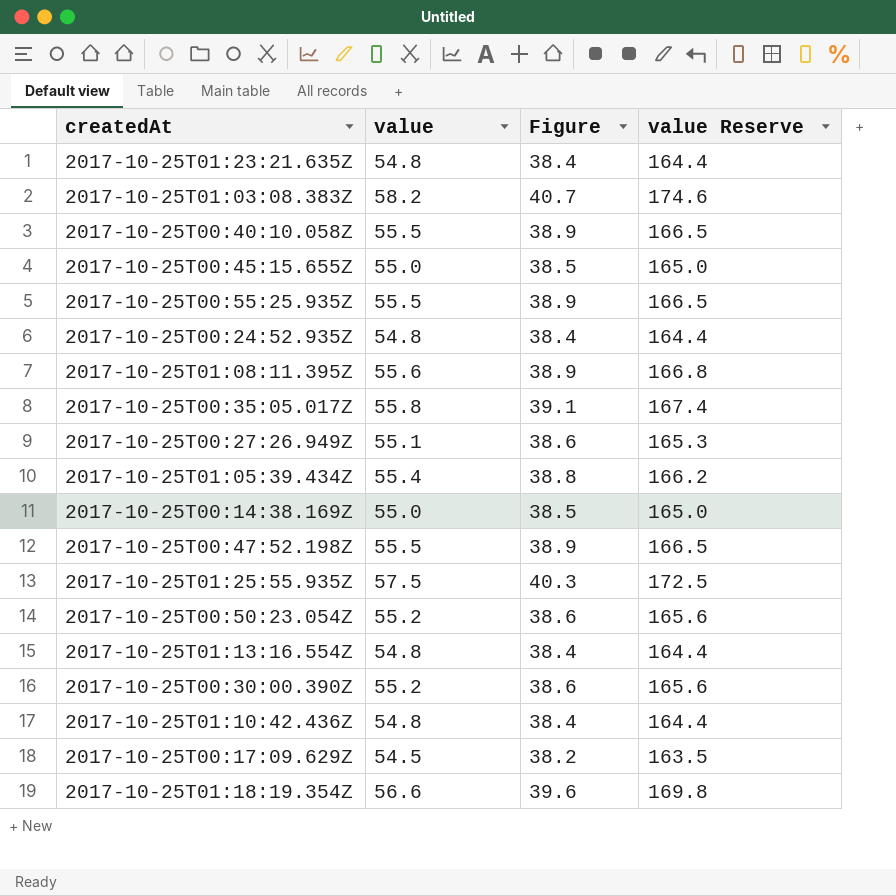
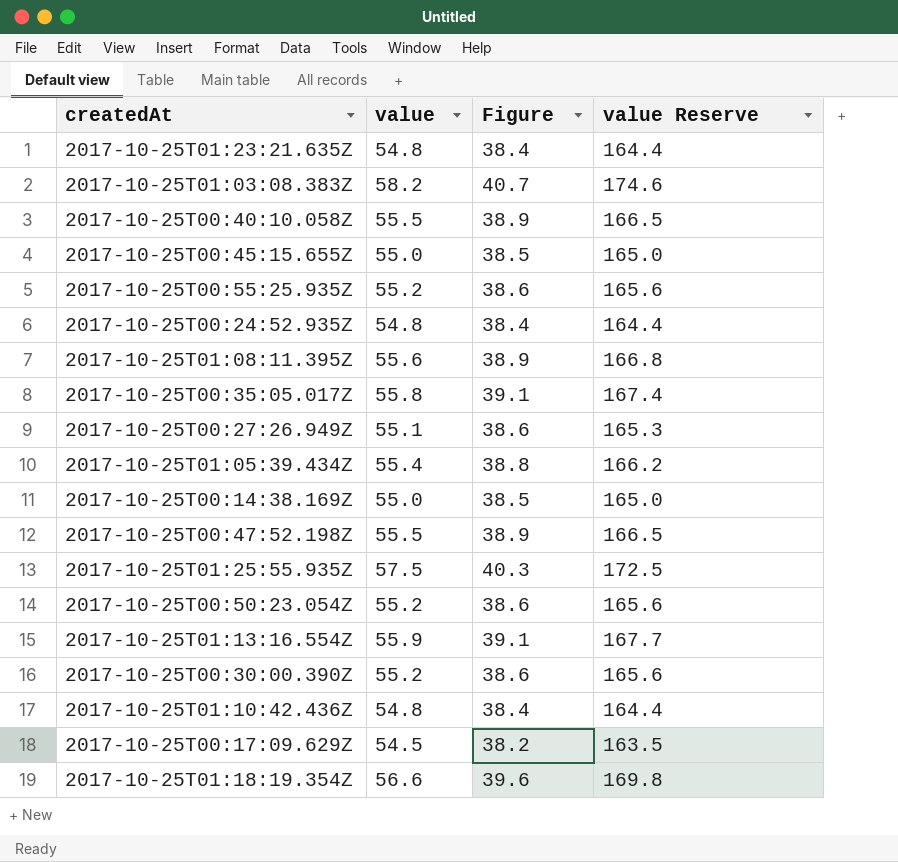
2017-10-25T00:55:25.935Z | value: 55.5 -> 55.2
2017-10-25T00:55:25.935Z | Figure: 38.9 -> 38.6
2017-10-25T00:55:25.935Z | value Reserve: 166.5 -> 165.6
2017-10-25T01:13:16.554Z | value: 54.8 -> 55.9
2017-10-25T01:13:16.554Z | Figure: 38.4 -> 39.1
2017-10-25T01:13:16.554Z | value Reserve: 164.4 -> 167.7

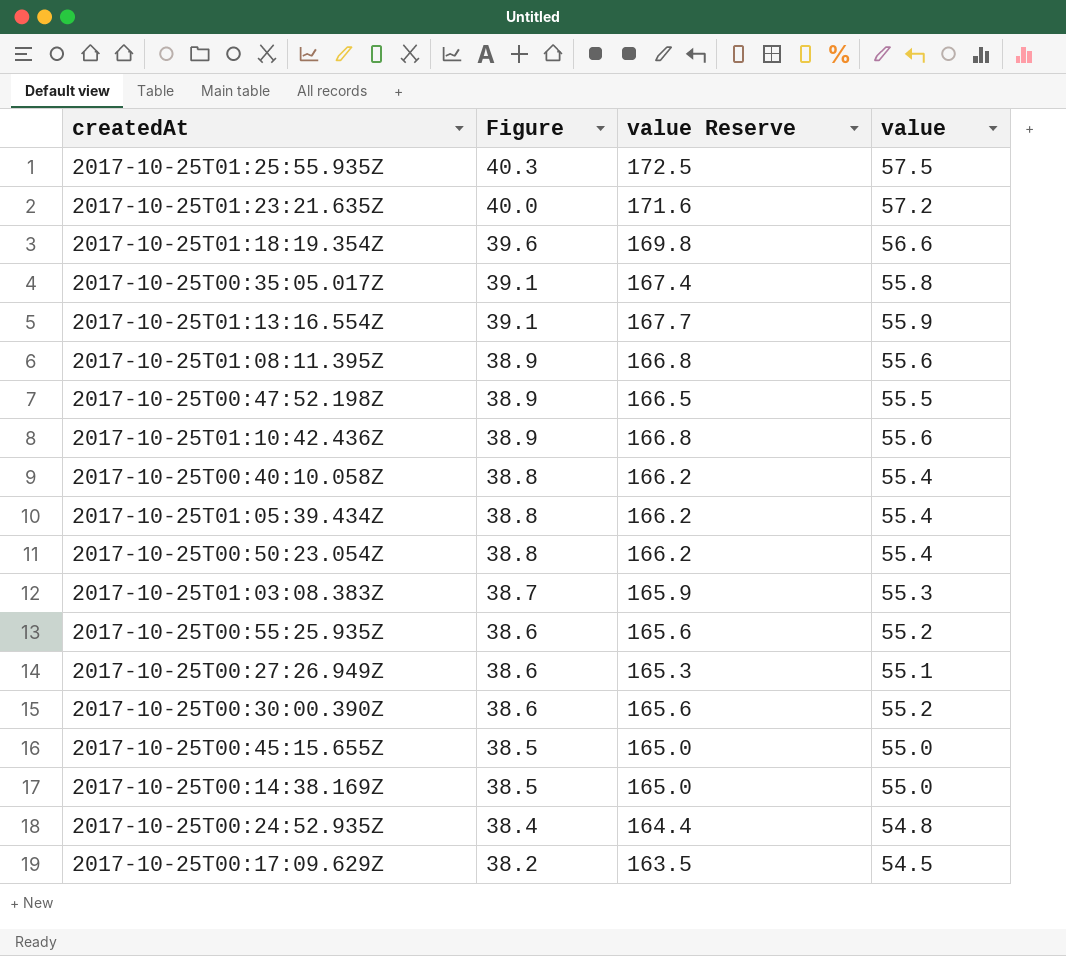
row order: none -> Figure descending
column value | position: 2 -> 4
2017-10-25T01:23:21.635Z | Figure: 38.4 -> 40.0
2017-10-25T01:23:21.635Z | value Reserve: 164.4 -> 171.6
2017-10-25T01:23:21.635Z | value: 54.8 -> 57.2
2017-10-25T01:10:42.436Z | Figure: 38.4 -> 38.9
2017-10-25T01:10:42.436Z | value Reserve: 164.4 -> 166.8
2017-10-25T01:10:42.436Z | value: 54.8 -> 55.6
2017-10-25T00:40:10.058Z | Figure: 38.9 -> 38.8
2017-10-25T00:40:10.058Z | value Reserve: 166.5 -> 166.2
2017-10-25T00:40:10.058Z | value: 55.5 -> 55.4
2017-10-25T00:50:23.054Z | Figure: 38.6 -> 38.8
2017-10-25T00:50:23.054Z | value Reserve: 165.6 -> 166.2
2017-10-25T00:50:23.054Z | value: 55.2 -> 55.4
2017-10-25T01:03:08.383Z | Figure: 40.7 -> 38.7
2017-10-25T01:03:08.383Z | value Reserve: 174.6 -> 165.9
2017-10-25T01:03:08.383Z | value: 58.2 -> 55.3

